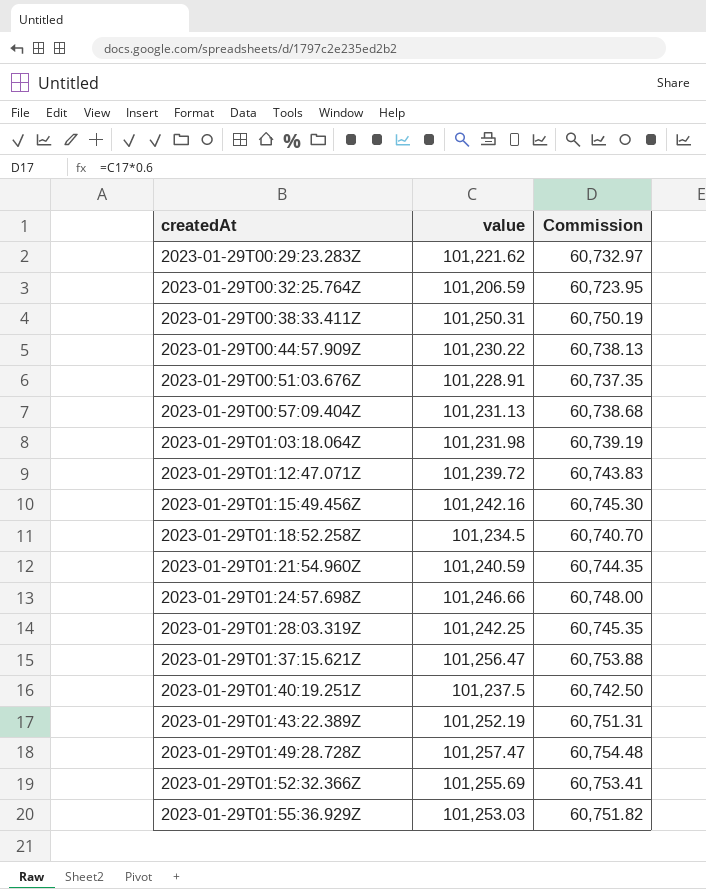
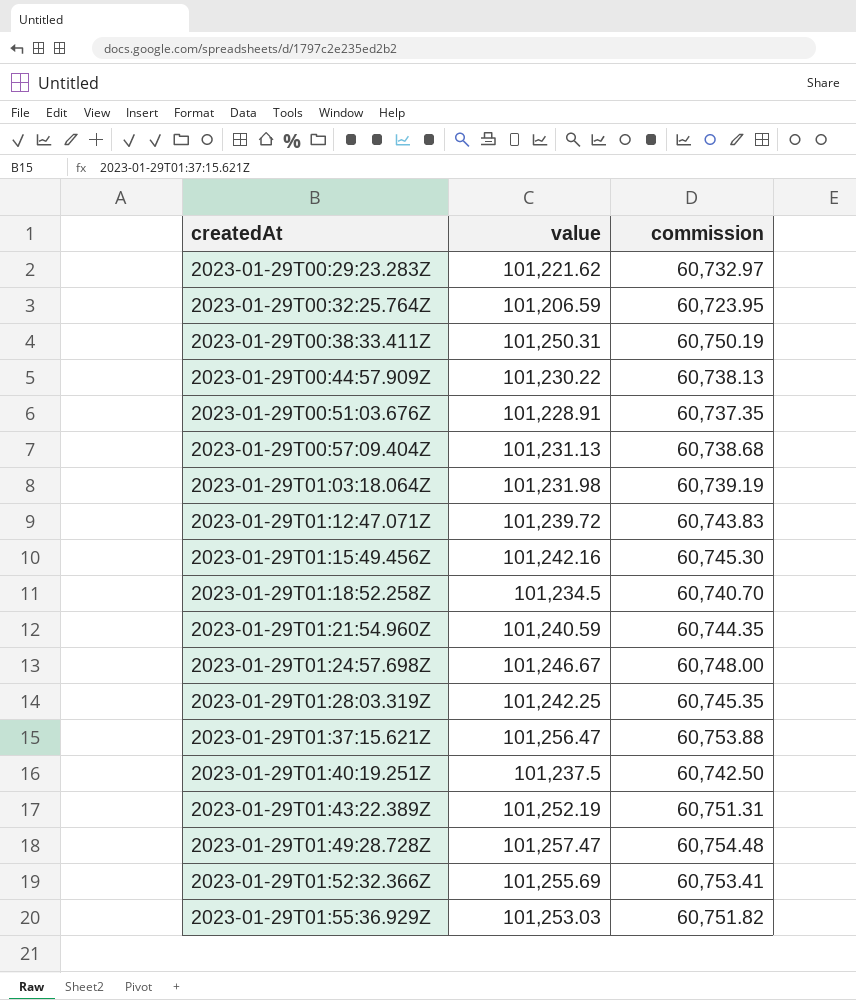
column name: Commission -> commission
2023-01-29T01:24:57.698Z | value: 101,246.66 -> 101,246.67

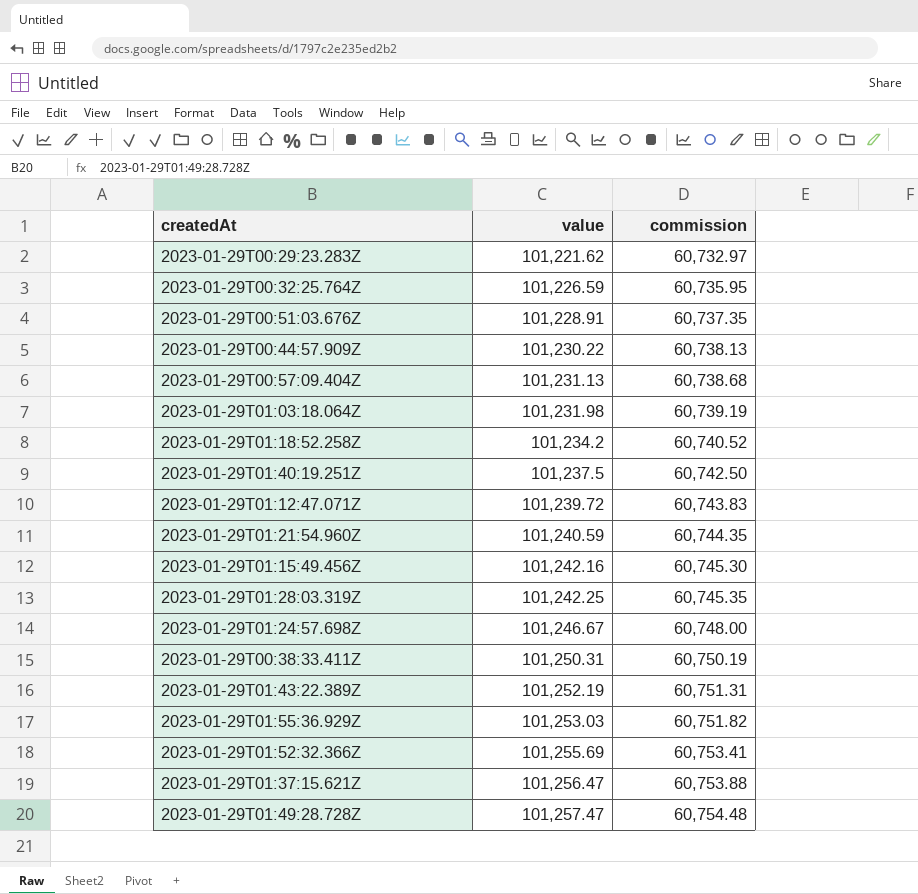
row order: createdAt ascending -> value ascending
2023-01-29T00:32:25.764Z | value: 101,206.59 -> 101,226.59
2023-01-29T00:32:25.764Z | commission: 60,723.95 -> 60,735.95
2023-01-29T01:18:52.258Z | value: 101,234.5 -> 101,234.2
2023-01-29T01:18:52.258Z | commission: 60,740.70 -> 60,740.52

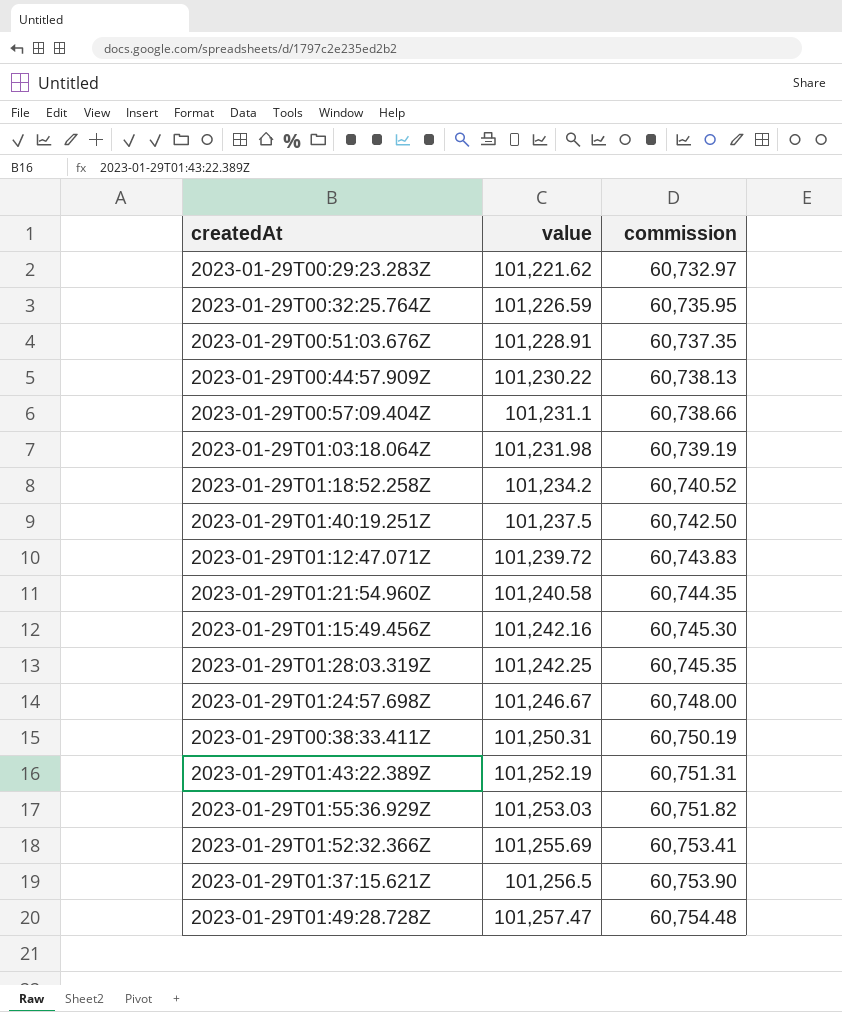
2023-01-29T00:57:09.404Z | value: 101,231.13 -> 101,231.1
2023-01-29T00:57:09.404Z | commission: 60,738.68 -> 60,738.66
2023-01-29T01:21:54.960Z | value: 101,240.59 -> 101,240.58
2023-01-29T01:37:15.621Z | value: 101,256.47 -> 101,256.5
2023-01-29T01:37:15.621Z | commission: 60,753.88 -> 60,753.90

